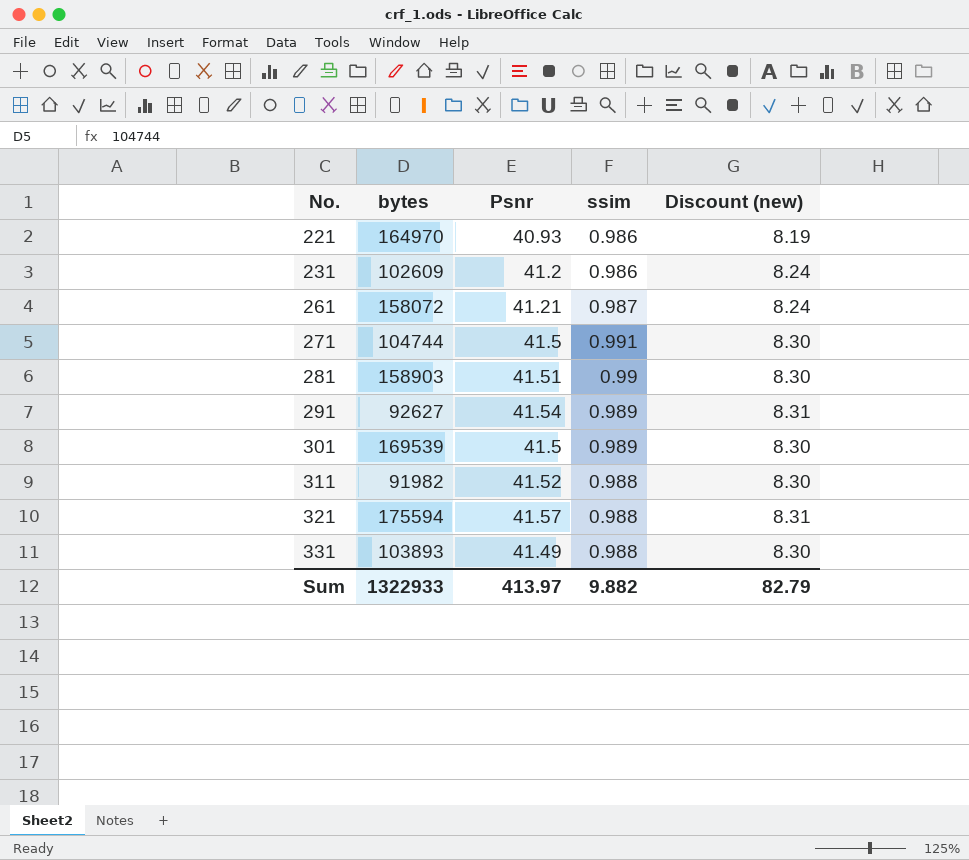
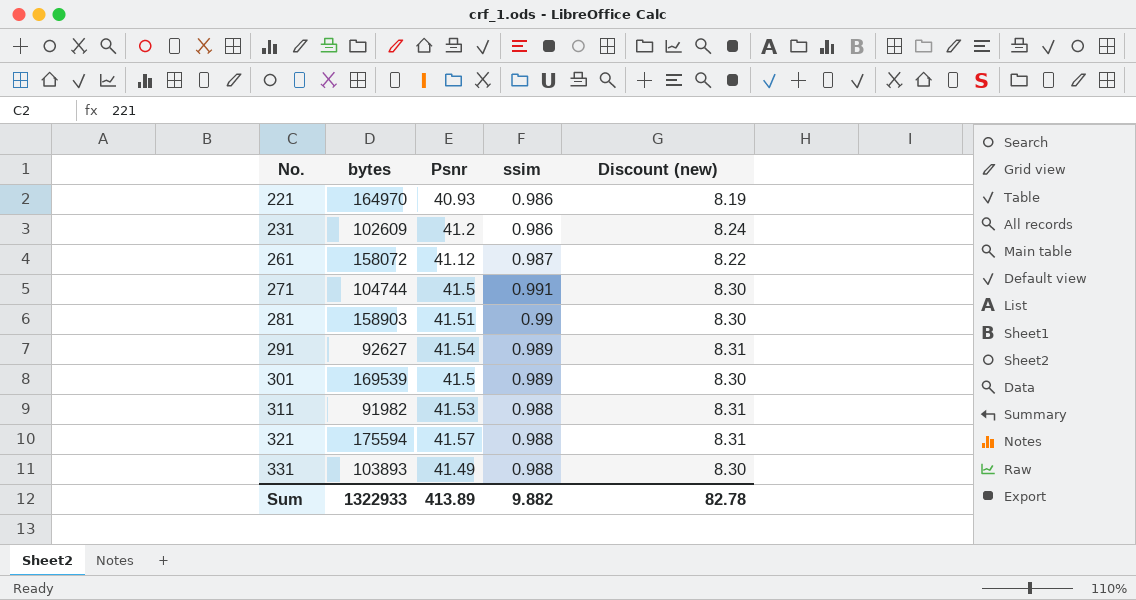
261 | Psnr: 41.21 -> 41.12
261 | Discount (new): 8.24 -> 8.22
311 | Psnr: 41.52 -> 41.53
311 | Discount (new): 8.30 -> 8.31
Sum | Psnr: 413.97 -> 413.89
Sum | Discount (new): 82.79 -> 82.78

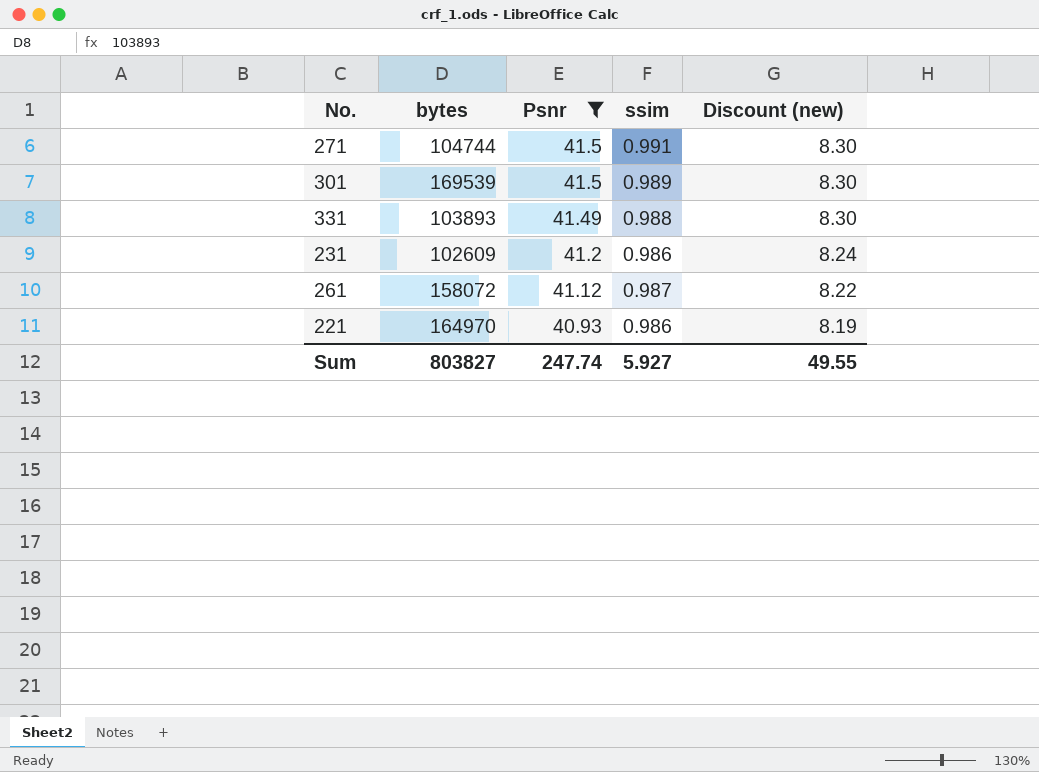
filter: none -> Psnr <= 41.5
row order: No. ascending -> Psnr descending
Sum | bytes: 1322933 -> 803827
Sum | Psnr: 413.89 -> 247.74
Sum | ssim: 9.882 -> 5.927
Sum | Discount (new): 82.78 -> 49.55

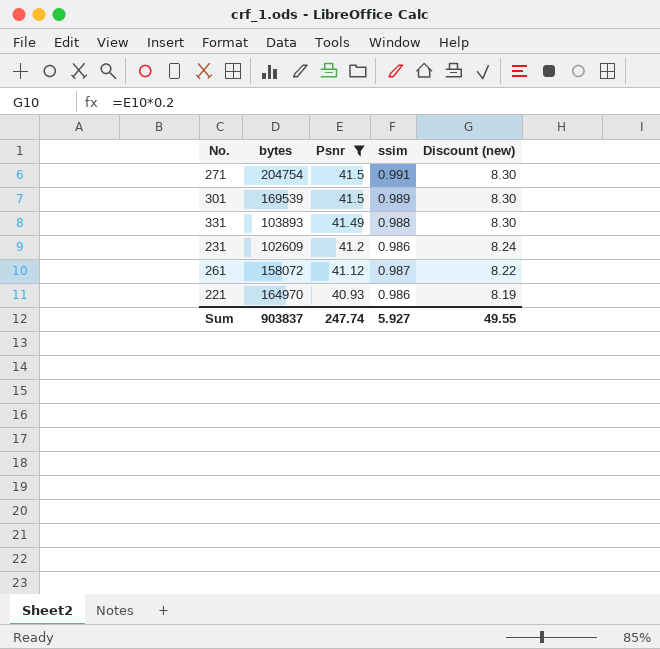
271 | bytes: 104744 -> 204754
Sum | bytes: 803827 -> 903837

